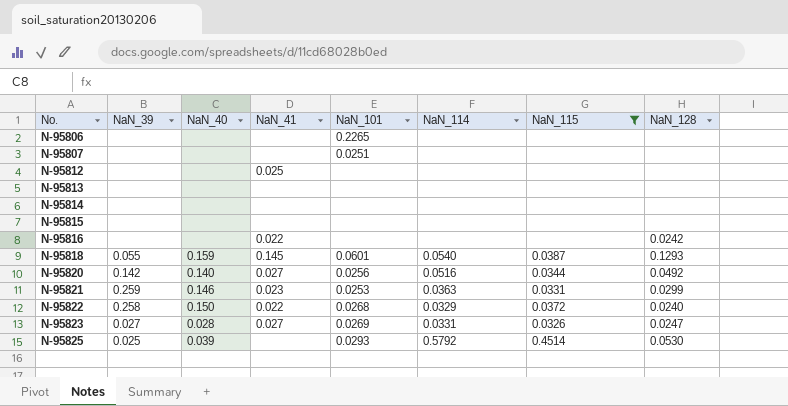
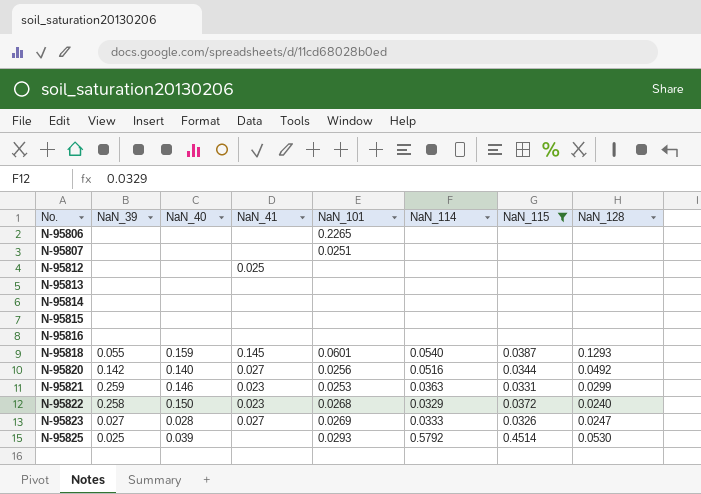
N-95816 | NaN_41: 0.022 -> none
N-95816 | NaN_128: 0.0242 -> none
N-95822 | NaN_41: 0.022 -> 0.023
N-95823 | NaN_114: 0.0331 -> 0.0333

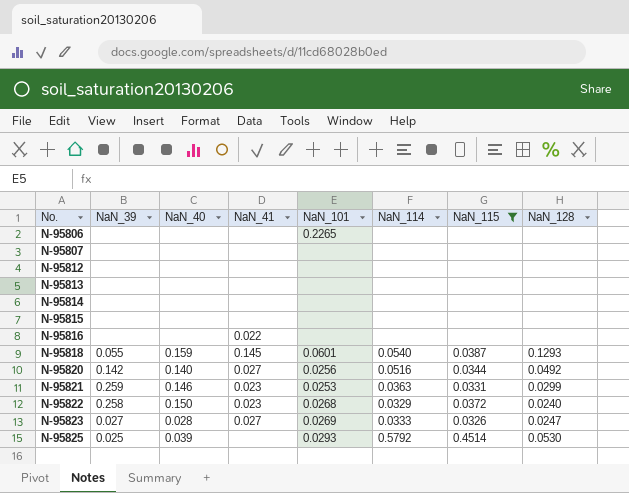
N-95807 | NaN_101: 0.0251 -> none
N-95812 | NaN_41: 0.025 -> none
N-95816 | NaN_41: none -> 0.022

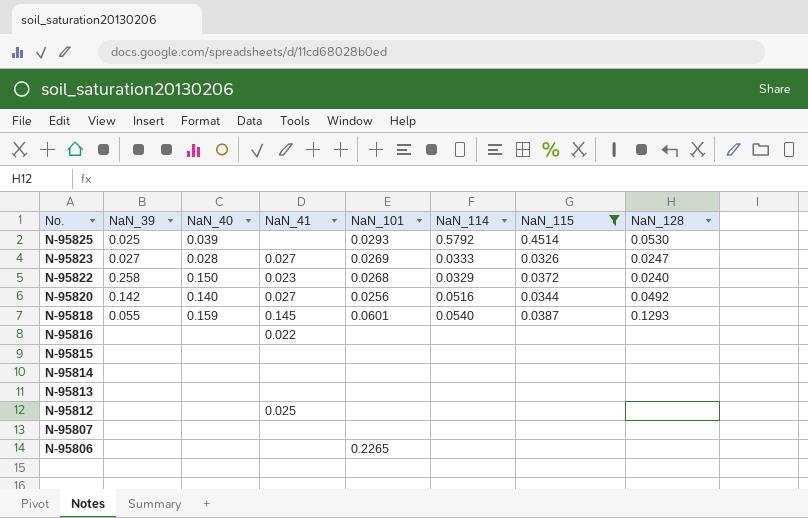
row order: No. ascending -> No. descending
row N-95821: 0.259 | 0.146 | 0.023 | 0.0253 | 0.0363 | 0.0331 | 0.0299 -> none
N-95812 | NaN_41: none -> 0.025

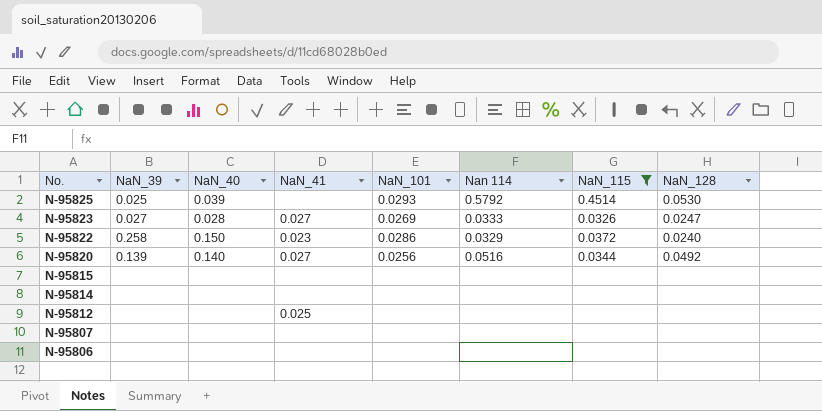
column name: NaN_114 -> Nan 114
row N-95818: 0.055 | 0.159 | 0.145 | 0.0601 | 0.0540 | 0.0387 | 0.1293 -> none
row N-95816: none | none | 0.022 | none | none | none | none -> none
row N-95813: none | none | none | none | none | none | none -> none
N-95822 | NaN_101: 0.0268 -> 0.0286
N-95820 | NaN_39: 0.142 -> 0.139
N-95806 | NaN_101: 0.2265 -> none

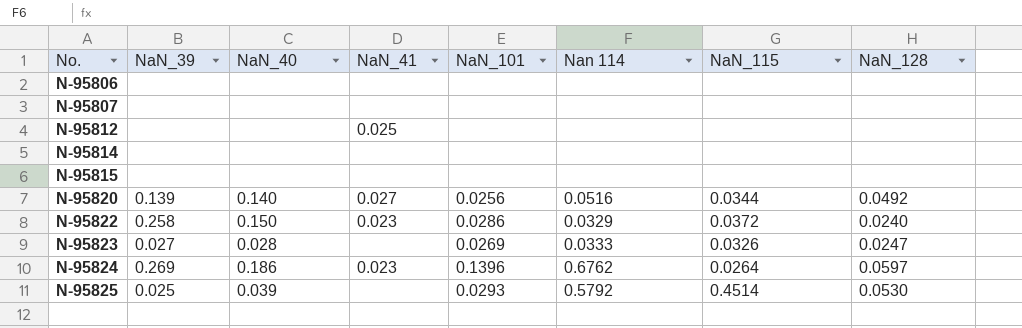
filter: NaN_115 != 0.0264 -> none
row order: No. descending -> No. ascending
N-95823 | NaN_41: 0.027 -> none

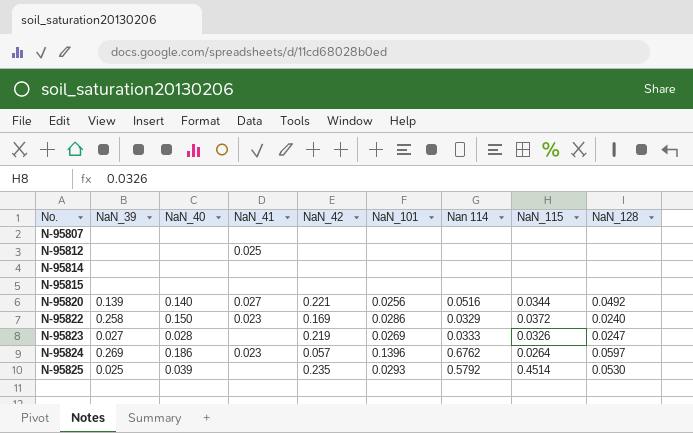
column NaN_42 | position: none -> 5
row N-95806: none | none | none | none | none | none | none -> none

